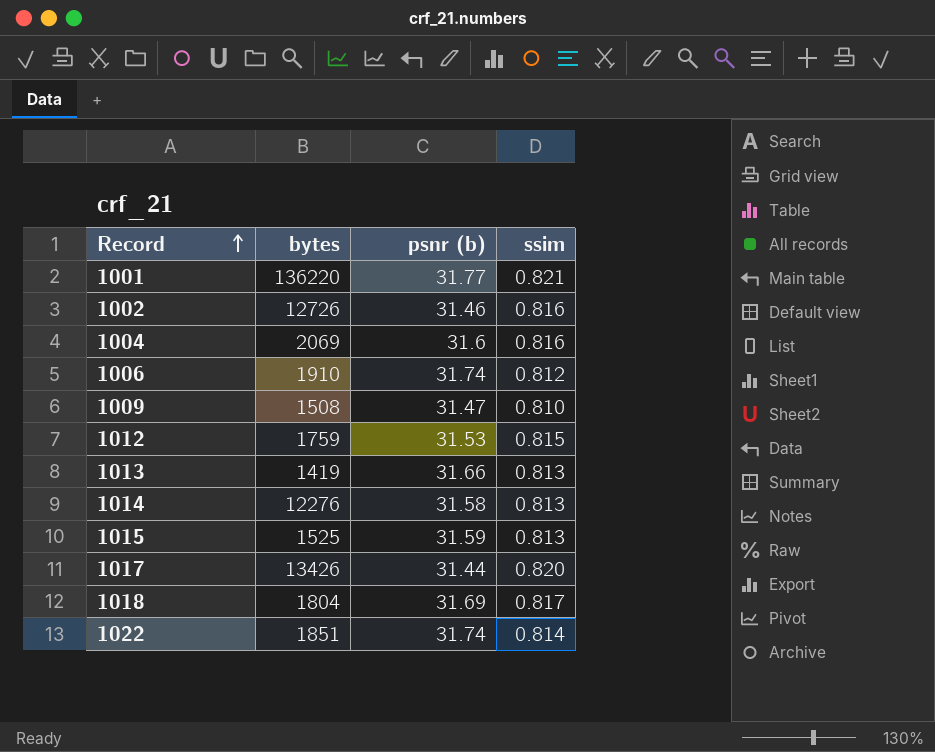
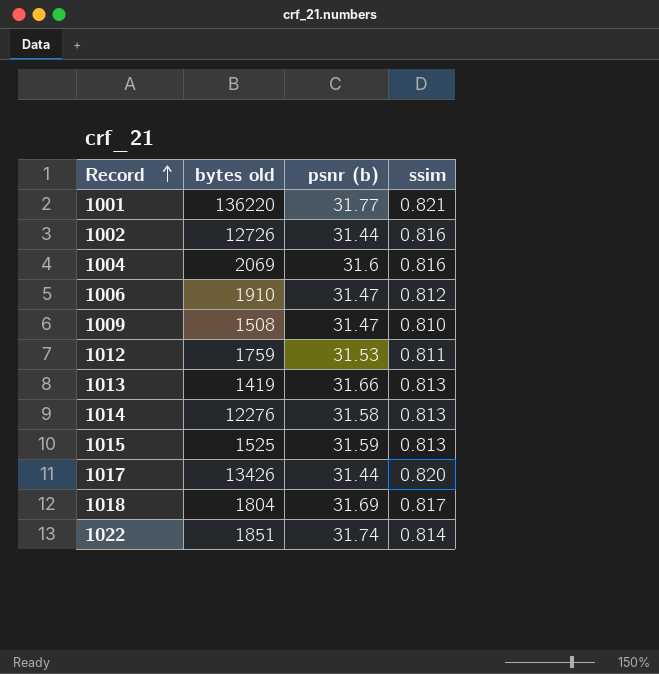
column name: bytes -> bytes old
1002 | psnr (b): 31.46 -> 31.44
1006 | psnr (b): 31.74 -> 31.47
1012 | ssim: 0.815 -> 0.811

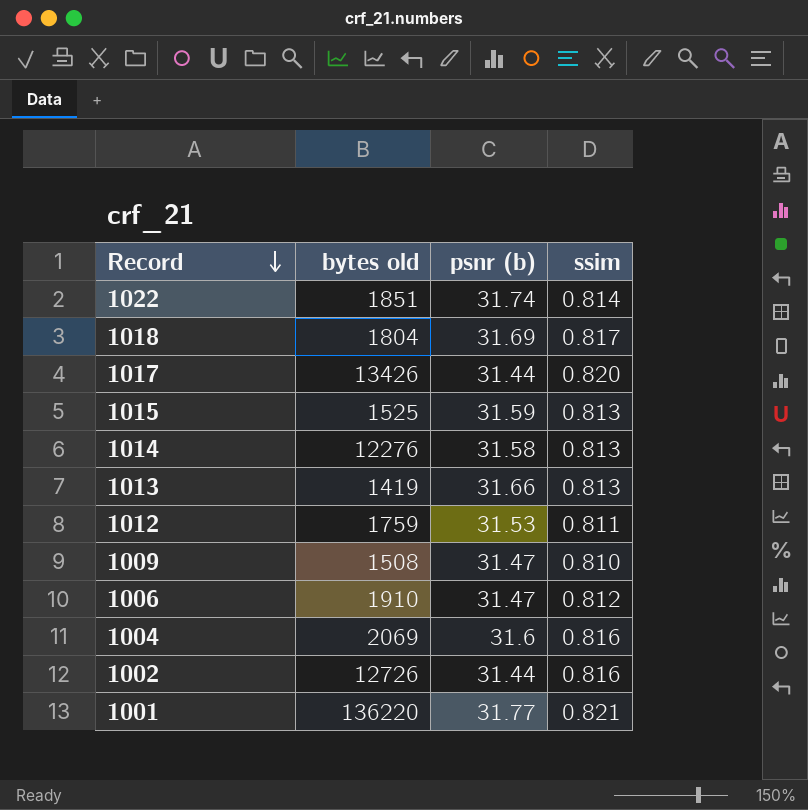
row order: Record ascending -> Record descending

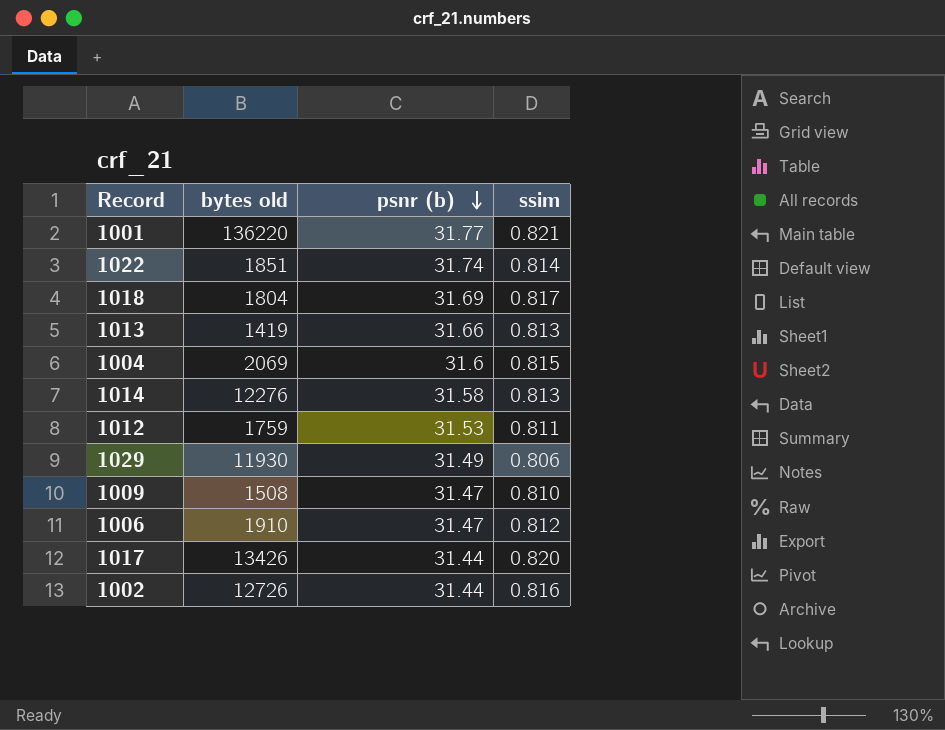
row order: Record descending -> psnr (b) descending
row 1015: 1525 | 31.59 | 0.813 -> none
1004 | ssim: 0.816 -> 0.815
row 1029: none -> 11930 | 31.49 | 0.806

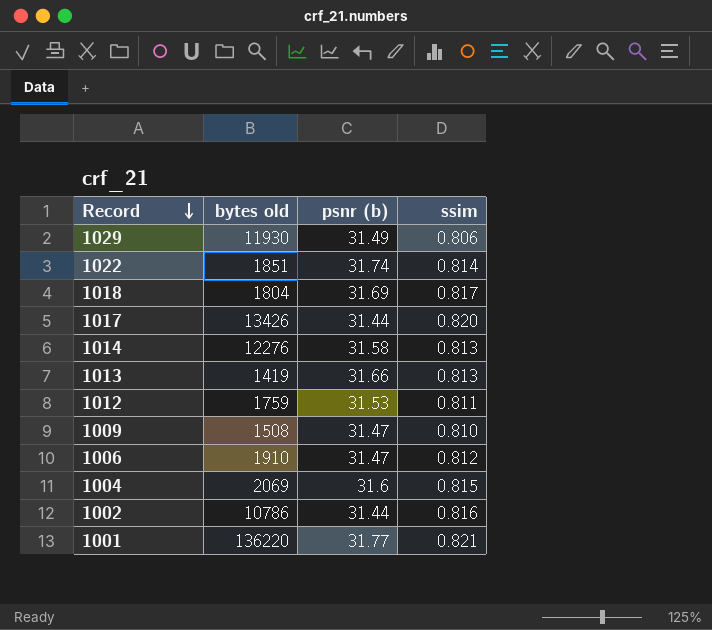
row order: psnr (b) descending -> Record descending
1002 | bytes old: 12726 -> 10786

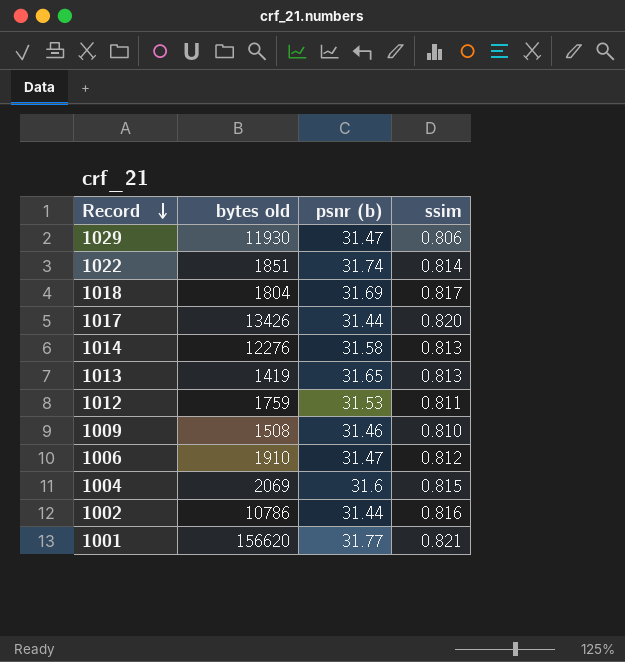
1029 | psnr (b): 31.49 -> 31.47
1013 | psnr (b): 31.66 -> 31.65
1009 | psnr (b): 31.47 -> 31.46
1001 | bytes old: 136220 -> 156620

